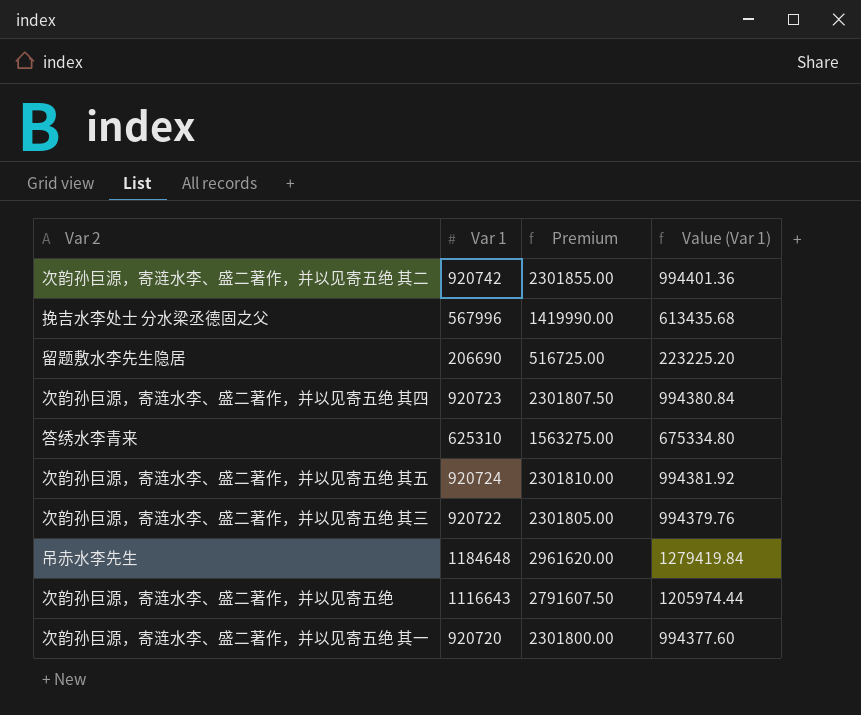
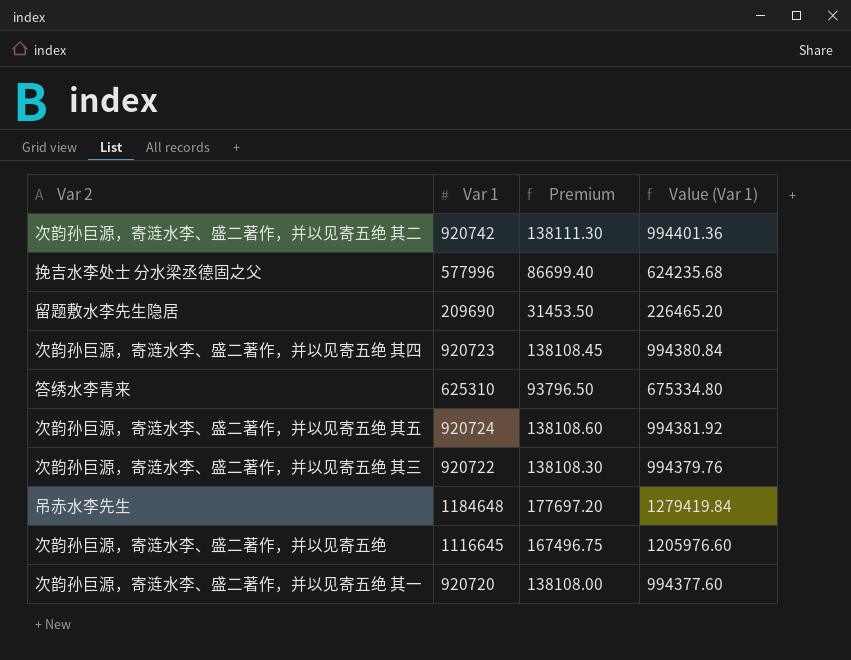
column Premium | formula: [Var 1] * 2.5 -> [Var 1] * 0.15
挽吉水李处士 分水梁丞德固之父 | Var 1: 567996 -> 577996
挽吉水李处士 分水梁丞德固之父 | Value (Var 1): 613435.68 -> 624235.68
留题敷水李先生隐居 | Var 1: 206690 -> 209690
留题敷水李先生隐居 | Value (Var 1): 223225.20 -> 226465.20
次韵孙巨源，寄涟水李、盛二著作，并以见寄五绝 | Var 1: 1116643 -> 1116645
次韵孙巨源，寄涟水李、盛二著作，并以见寄五绝 | Value (Var 1): 1205974.44 -> 1205976.60

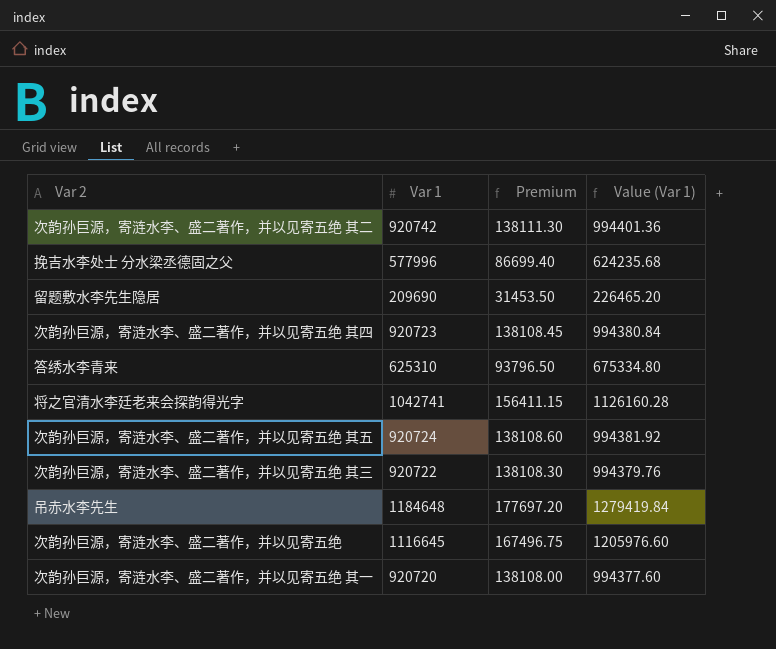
row 将之官清水李廷老来会探韵得光字: none -> 1042741 | 156411.15 | 1126160.28

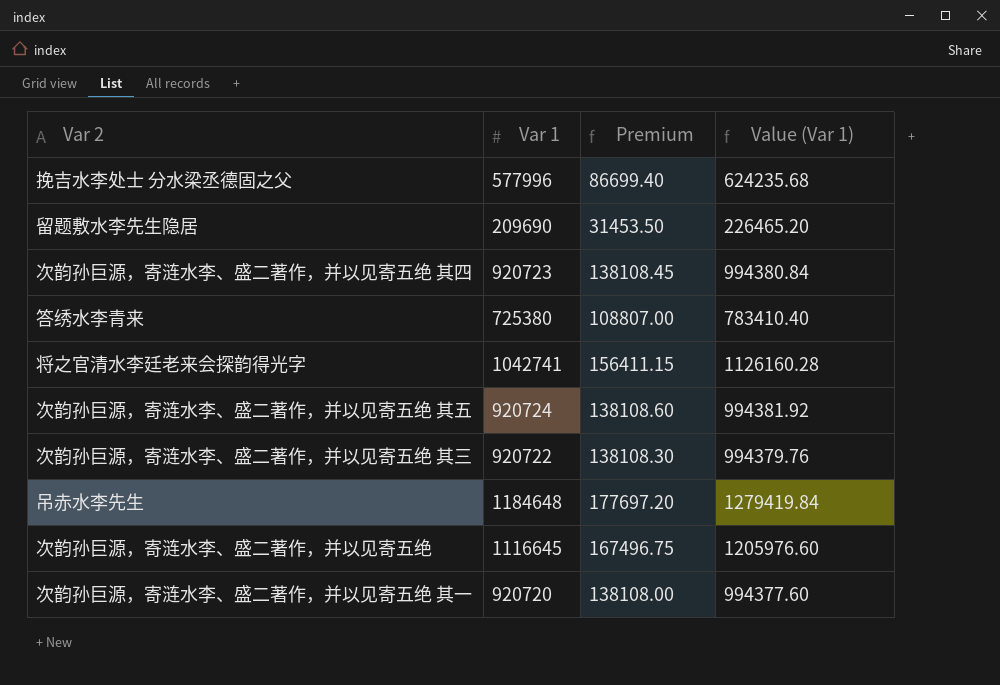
row 次韵孙巨源，寄涟水李、盛二著作，并以见寄五绝 其二: 920742 | 138111.30 | 994401.36 -> none
答绣水李青来 | Var 1: 625310 -> 725380
答绣水李青来 | Premium: 93796.50 -> 108807.00
答绣水李青来 | Value (Var 1): 675334.80 -> 783410.40

